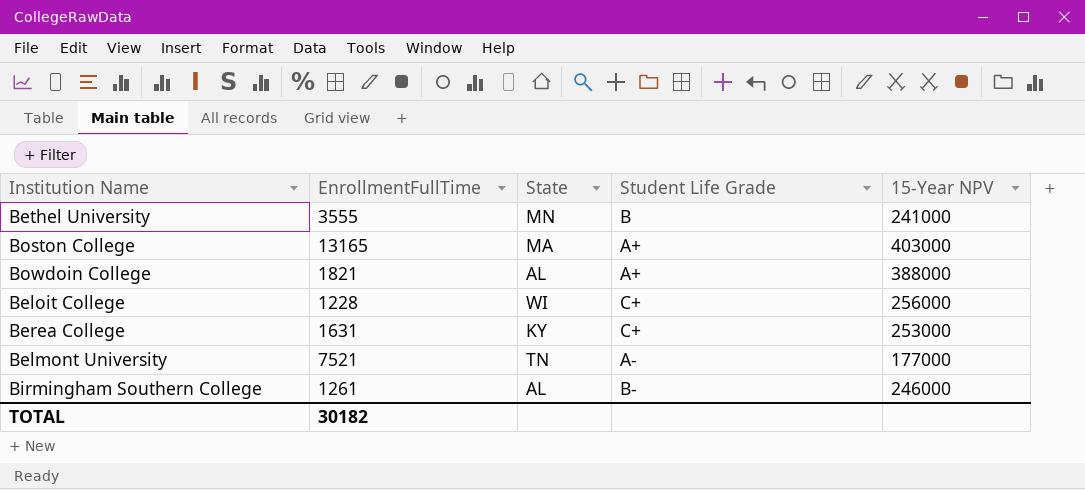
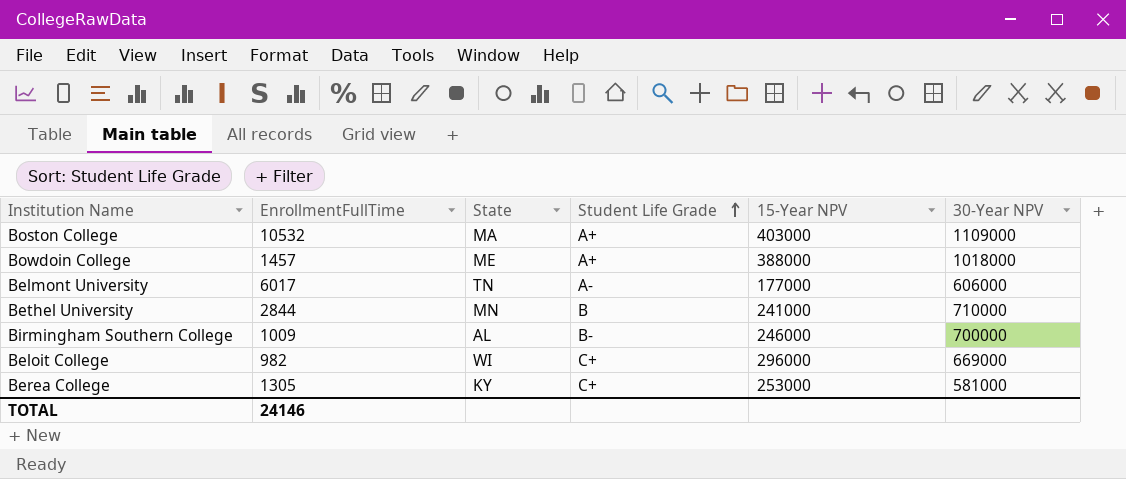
row order: none -> Student Life Grade ascending
column 30-Year NPV | position: none -> 6
Boston College | EnrollmentFullTime: 13165 -> 10532
Bowdoin College | EnrollmentFullTime: 1821 -> 1457
Bowdoin College | State: AL -> ME
Belmont University | EnrollmentFullTime: 7521 -> 6017
Bethel University | EnrollmentFullTime: 3555 -> 2844
Birmingham Southern College | EnrollmentFullTime: 1261 -> 1009
Beloit College | EnrollmentFullTime: 1228 -> 982
Beloit College | 15-Year NPV: 256000 -> 296000
Berea College | EnrollmentFullTime: 1631 -> 1305
TOTAL | EnrollmentFullTime: 30182 -> 24146

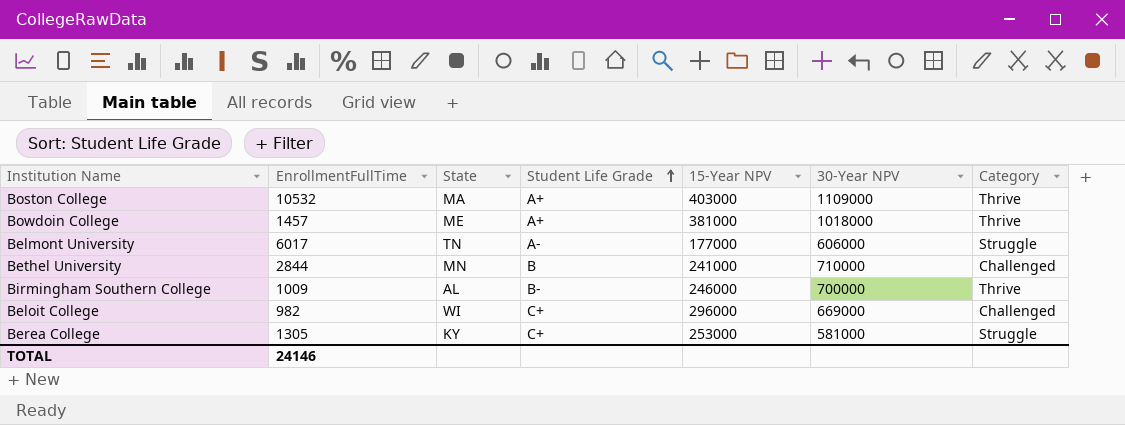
column Category | position: none -> 7
Bowdoin College | 15-Year NPV: 388000 -> 381000

